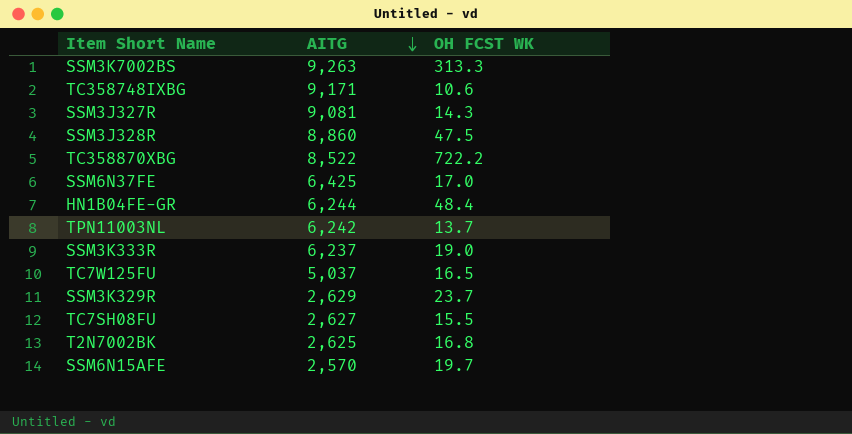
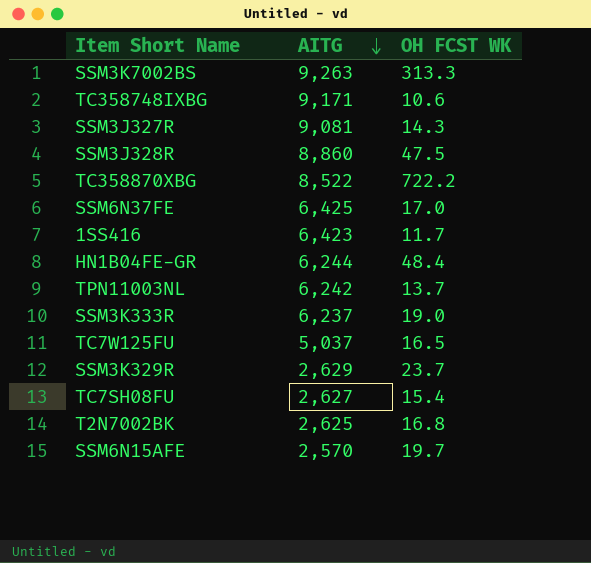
row 1SS416: none -> 6,423 | 11.7
TC7SH08FU | OH FCST WK: 15.5 -> 15.4

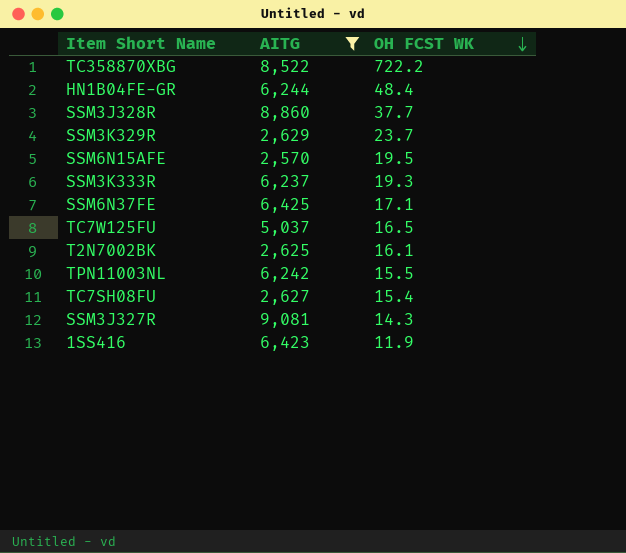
filter: none -> AITG <= 9,081
row order: AITG descending -> OH FCST WK descending
SSM3J328R | OH FCST WK: 47.5 -> 37.7
SSM6N15AFE | OH FCST WK: 19.7 -> 19.5
SSM3K333R | OH FCST WK: 19.0 -> 19.3
SSM6N37FE | OH FCST WK: 17.0 -> 17.1
T2N7002BK | OH FCST WK: 16.8 -> 16.1
TPN11003NL | OH FCST WK: 13.7 -> 15.5
1SS416 | OH FCST WK: 11.7 -> 11.9

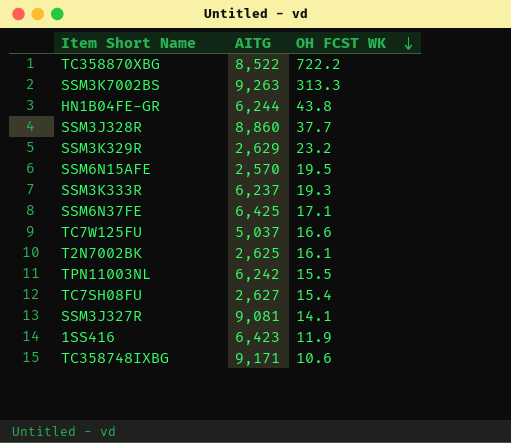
filter: AITG <= 9,081 -> none
HN1B04FE-GR | OH FCST WK: 48.4 -> 43.8
SSM3K329R | OH FCST WK: 23.7 -> 23.2
TC7W125FU | OH FCST WK: 16.5 -> 16.6
SSM3J327R | OH FCST WK: 14.3 -> 14.1

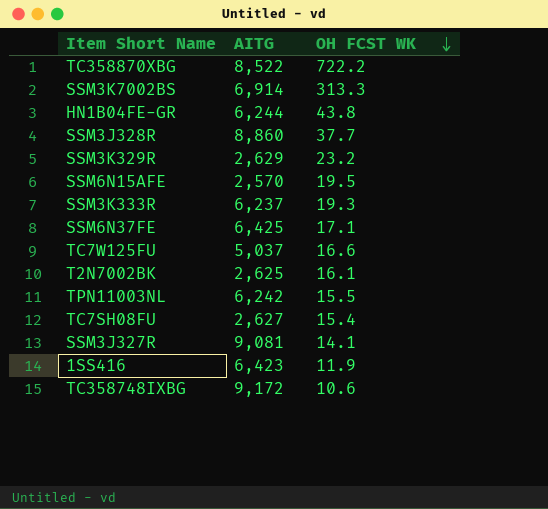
SSM3K7002BS | AITG: 9,263 -> 6,914
TC358748IXBG | AITG: 9,171 -> 9,172

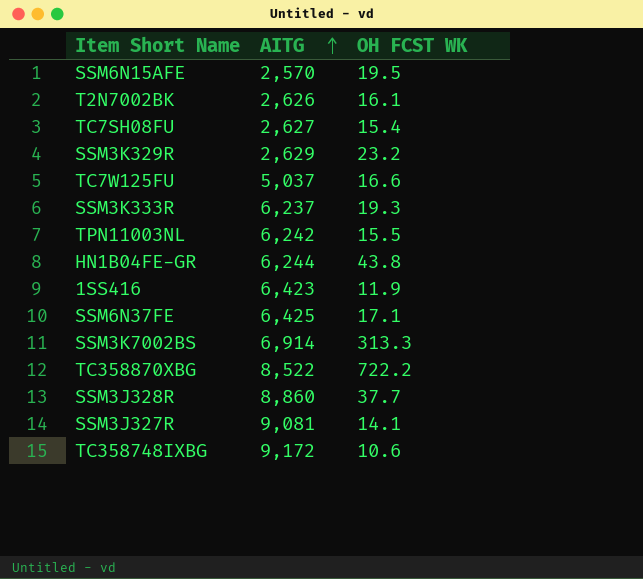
row order: OH FCST WK descending -> AITG ascending
T2N7002BK | AITG: 2,625 -> 2,626

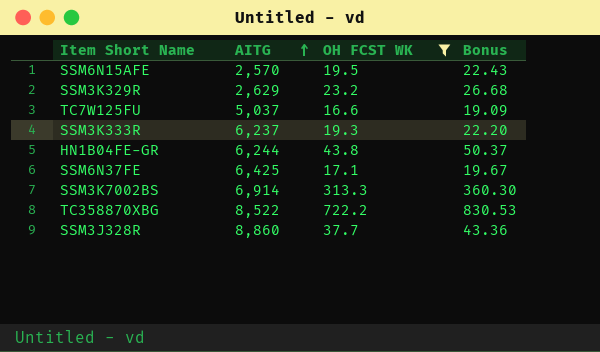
filter: none -> OH FCST WK >= 16.6
column Bonus | formula: none -> [OH FCST WK] * 1.15

